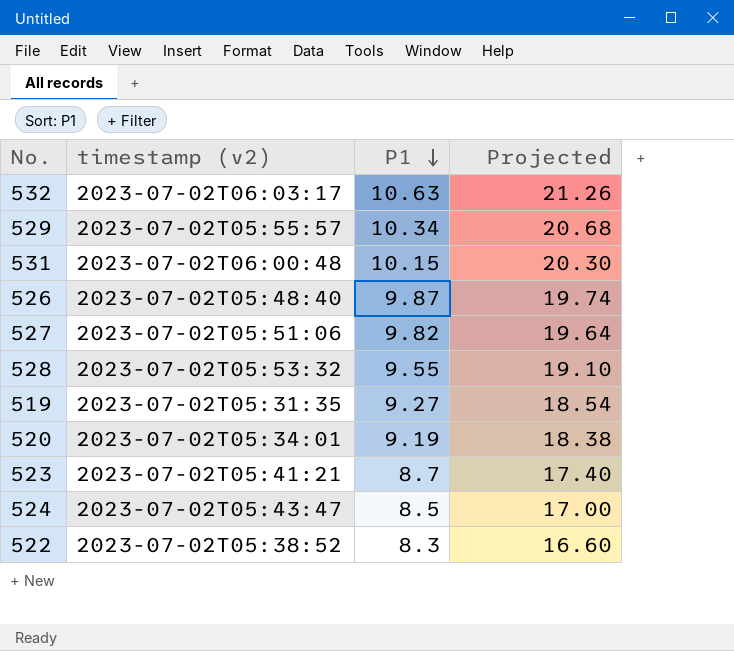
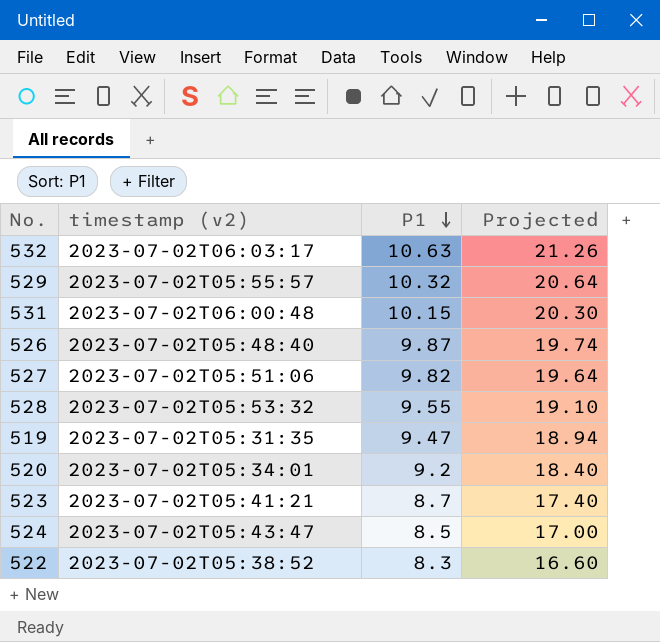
529 | P1: 10.34 -> 10.32
529 | Projected: 20.68 -> 20.64
519 | P1: 9.27 -> 9.47
519 | Projected: 18.54 -> 18.94
520 | P1: 9.19 -> 9.2
520 | Projected: 18.38 -> 18.40

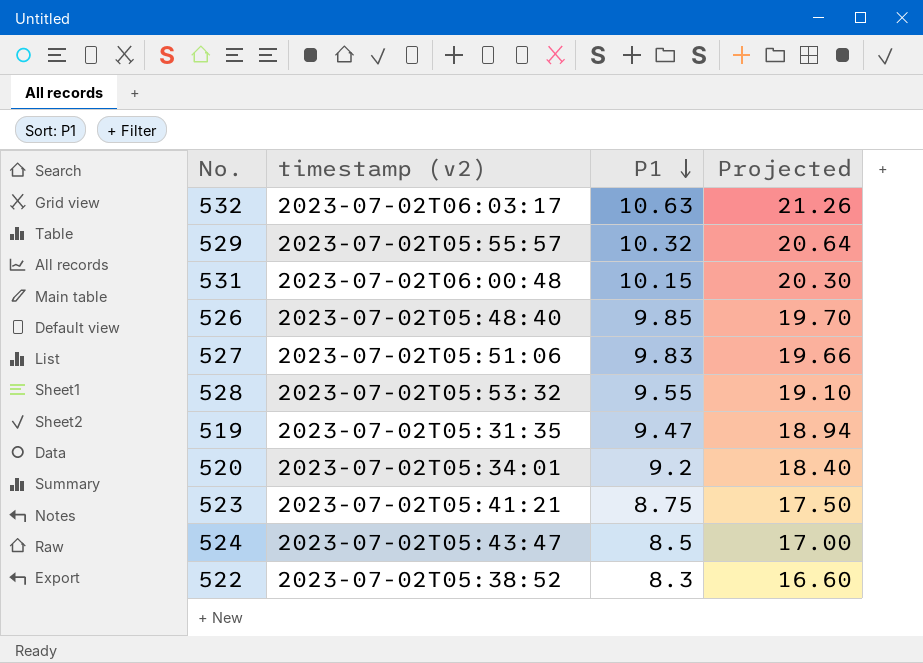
526 | P1: 9.87 -> 9.85
526 | Projected: 19.74 -> 19.70
527 | P1: 9.82 -> 9.83
527 | Projected: 19.64 -> 19.66
523 | P1: 8.7 -> 8.75
523 | Projected: 17.40 -> 17.50

